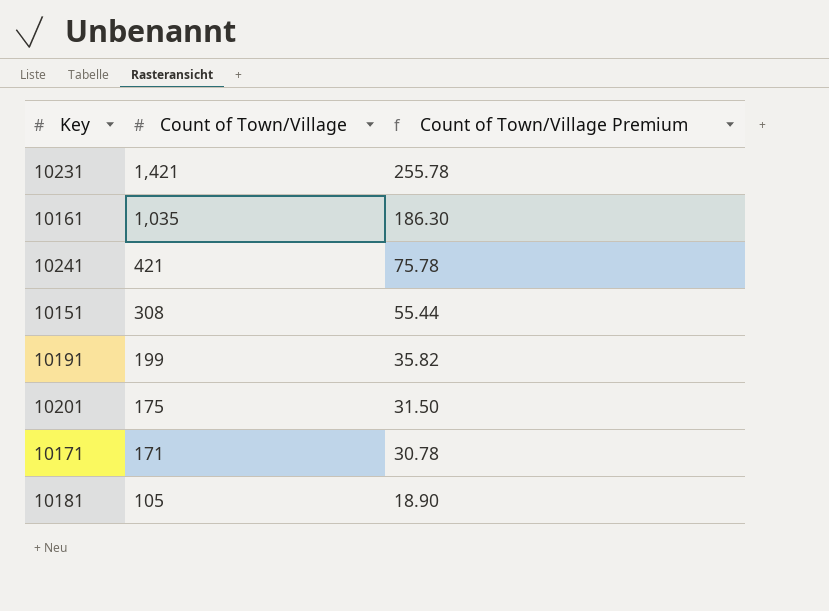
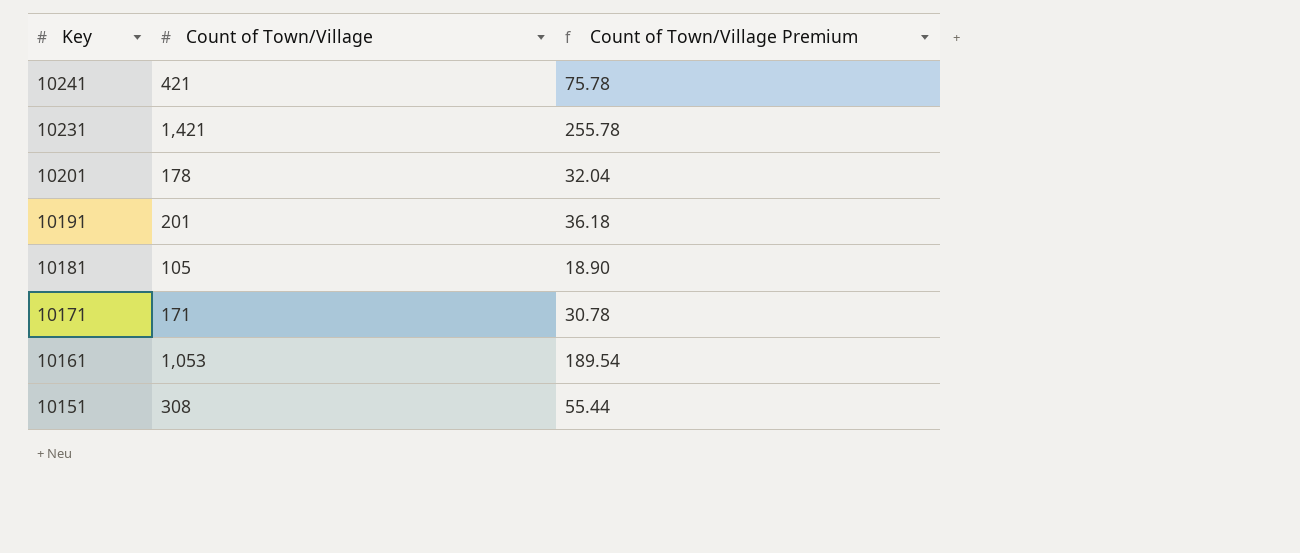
row order: Count of Town/Village descending -> Key descending
10201 | Count of Town/Village: 175 -> 178
10201 | Count of Town/Village Premium: 31.50 -> 32.04
10191 | Count of Town/Village: 199 -> 201
10191 | Count of Town/Village Premium: 35.82 -> 36.18
10161 | Count of Town/Village: 1,035 -> 1,053
10161 | Count of Town/Village Premium: 186.30 -> 189.54

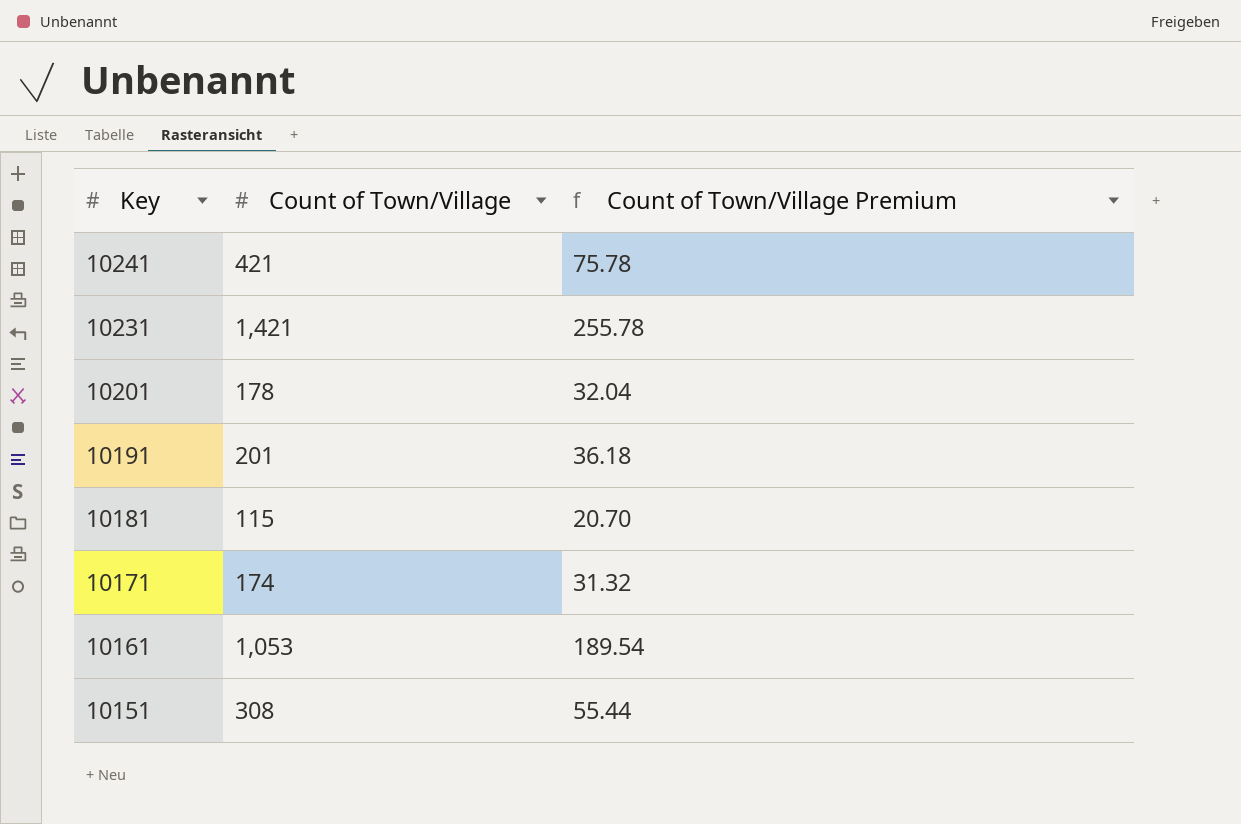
10181 | Count of Town/Village: 105 -> 115
10181 | Count of Town/Village Premium: 18.90 -> 20.70
10171 | Count of Town/Village: 171 -> 174
10171 | Count of Town/Village Premium: 30.78 -> 31.32

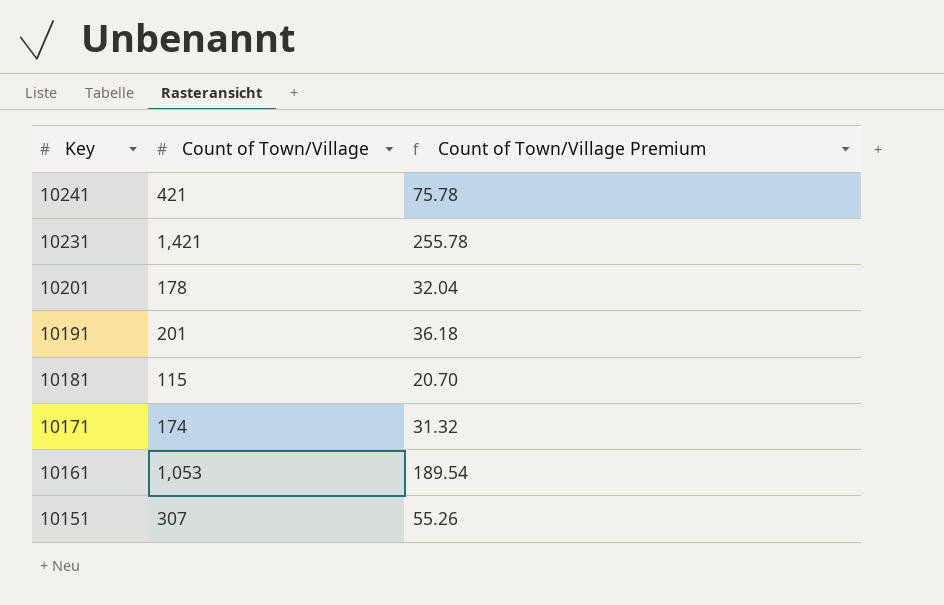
10151 | Count of Town/Village: 308 -> 307
10151 | Count of Town/Village Premium: 55.44 -> 55.26

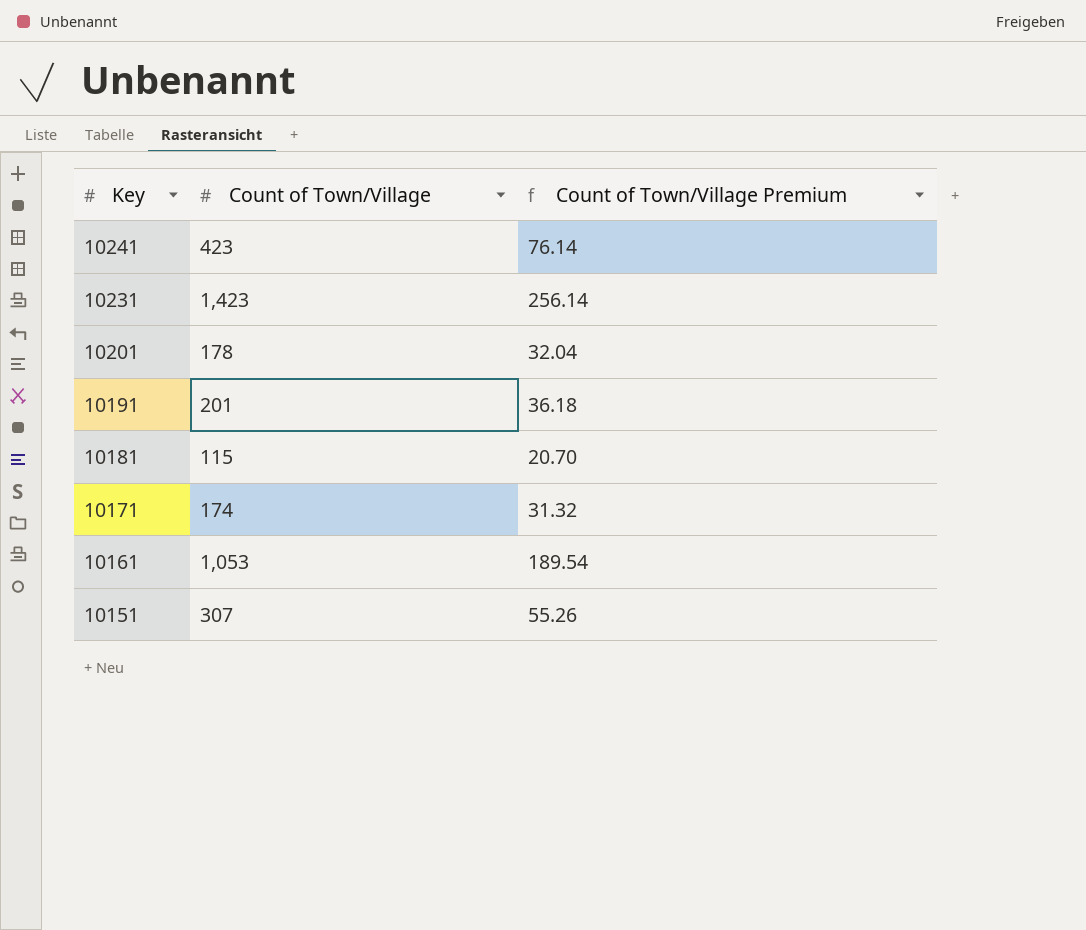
10241 | Count of Town/Village: 421 -> 423
10241 | Count of Town/Village Premium: 75.78 -> 76.14
10231 | Count of Town/Village: 1,421 -> 1,423
10231 | Count of Town/Village Premium: 255.78 -> 256.14

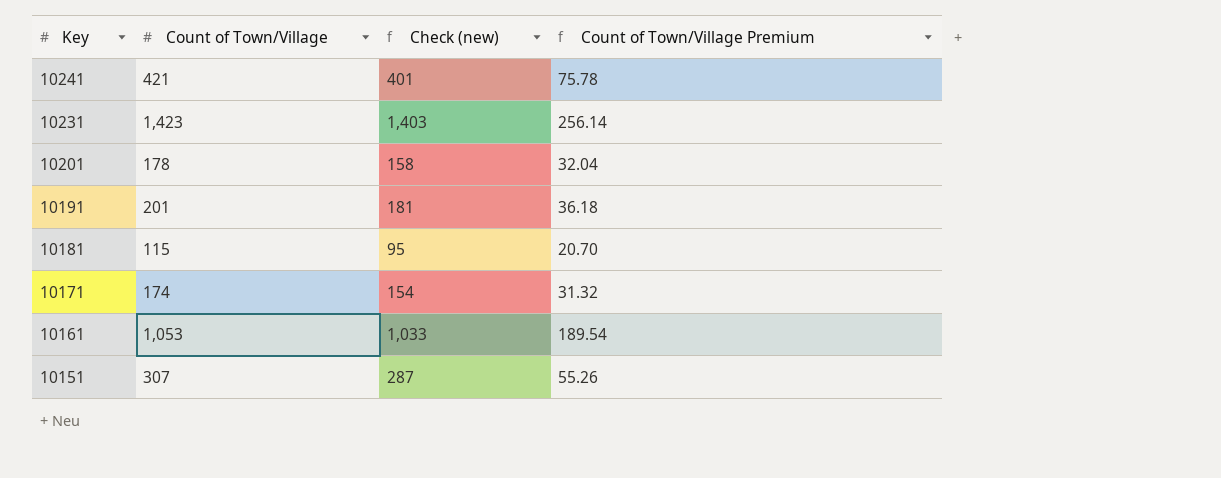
column Check (new) | formula: none -> [Count of Town/Village] - 20
10241 | Count of Town/Village: 423 -> 421
10241 | Count of Town/Village Premium: 76.14 -> 75.78

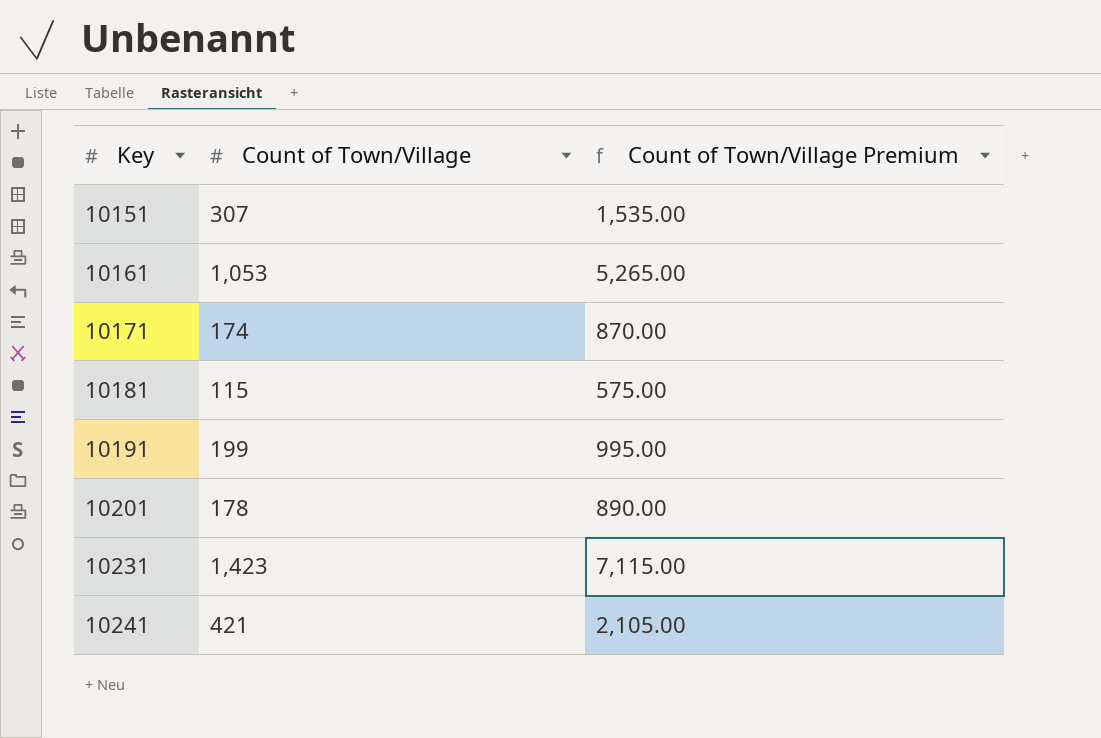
row order: Key descending -> Key ascending
column Check (new) | formula: [Count of Town/Village] - 20 -> none
column Count of Town/Village Premium | formula: [Count of Town/Village] * 0.18 -> [Count of Town/Village] * 5
10191 | Count of Town/Village: 201 -> 199

